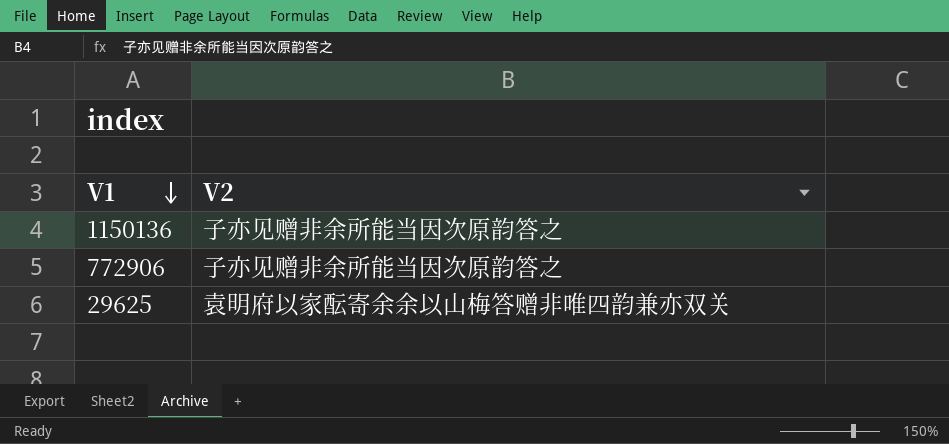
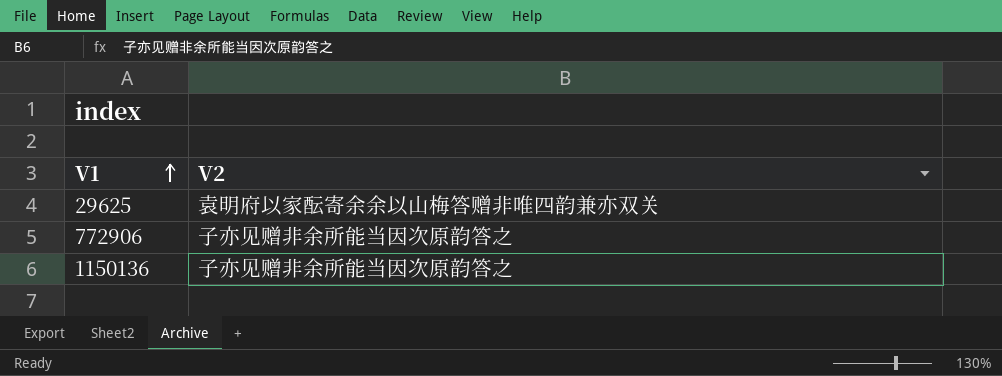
row order: V1 descending -> V1 ascending

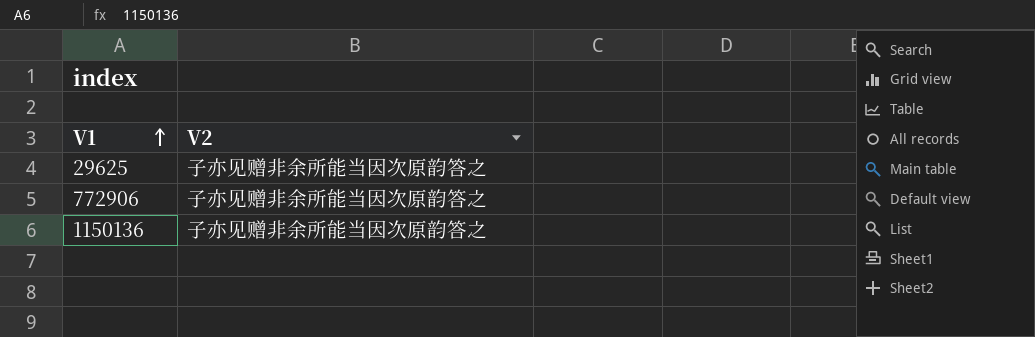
29625 | V2: 袁明府以家酝寄余余以山梅答赠非唯四韵兼亦双关 -> 子亦见赠非余所能当因次原韵答之

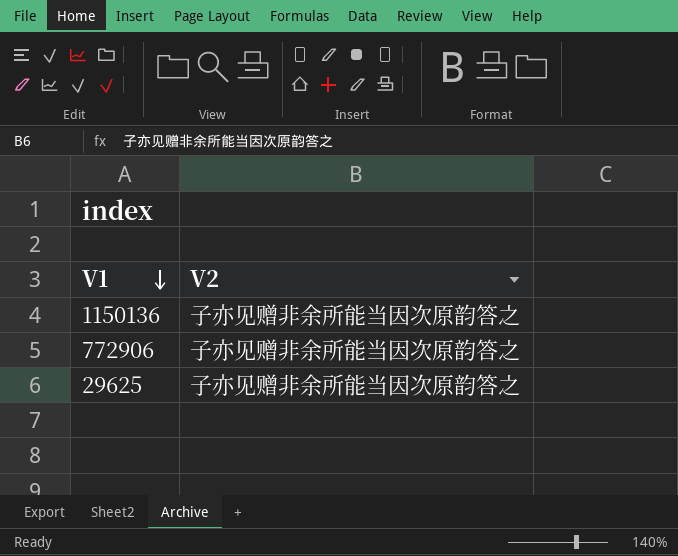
row order: V1 ascending -> V1 descending

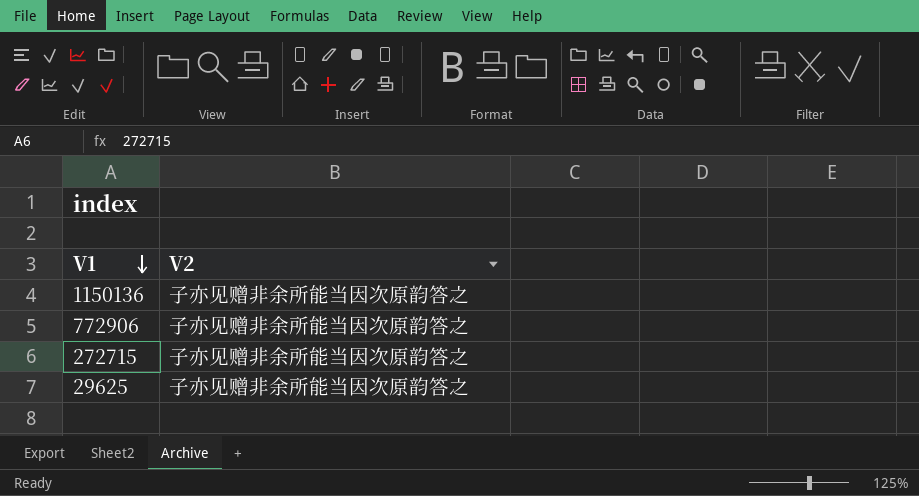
row 272715: none -> 子亦见赠非余所能当因次原韵答之

